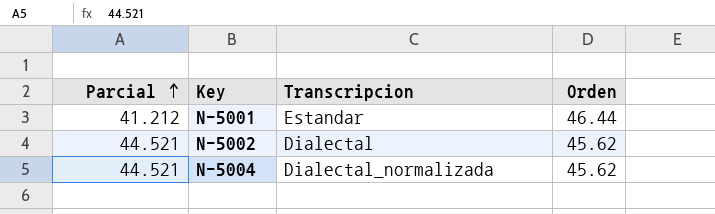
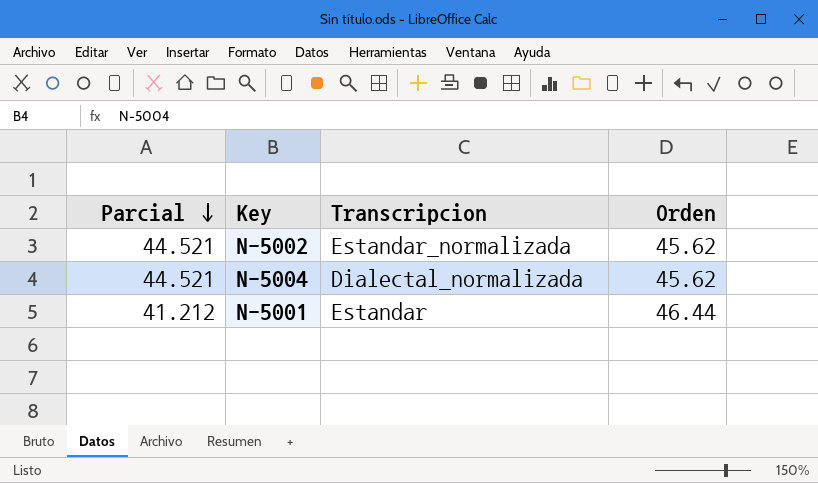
row order: Parcial ascending -> Parcial descending
N-5002 | Transcripcion: Dialectal -> Estandar_normalizada

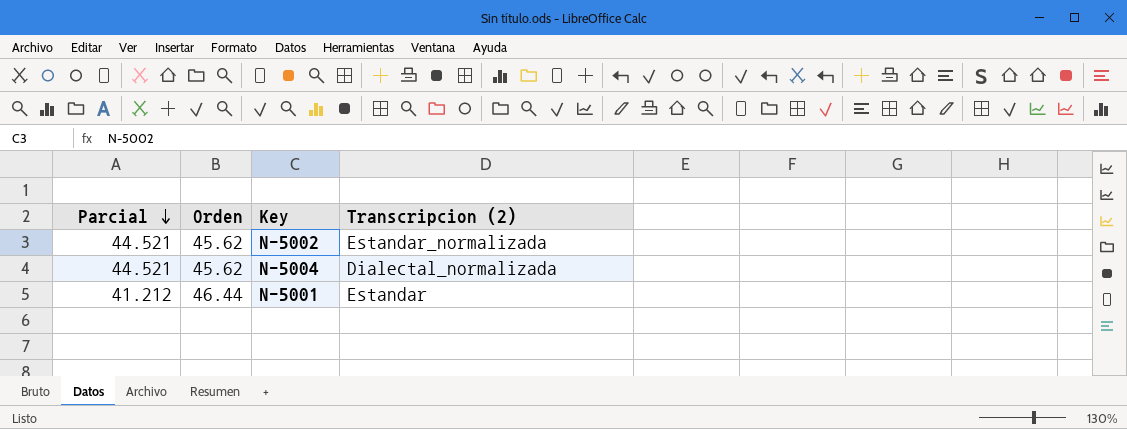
column Orden | position: 4 -> 2
column name: Transcripcion -> Transcripcion (2)

